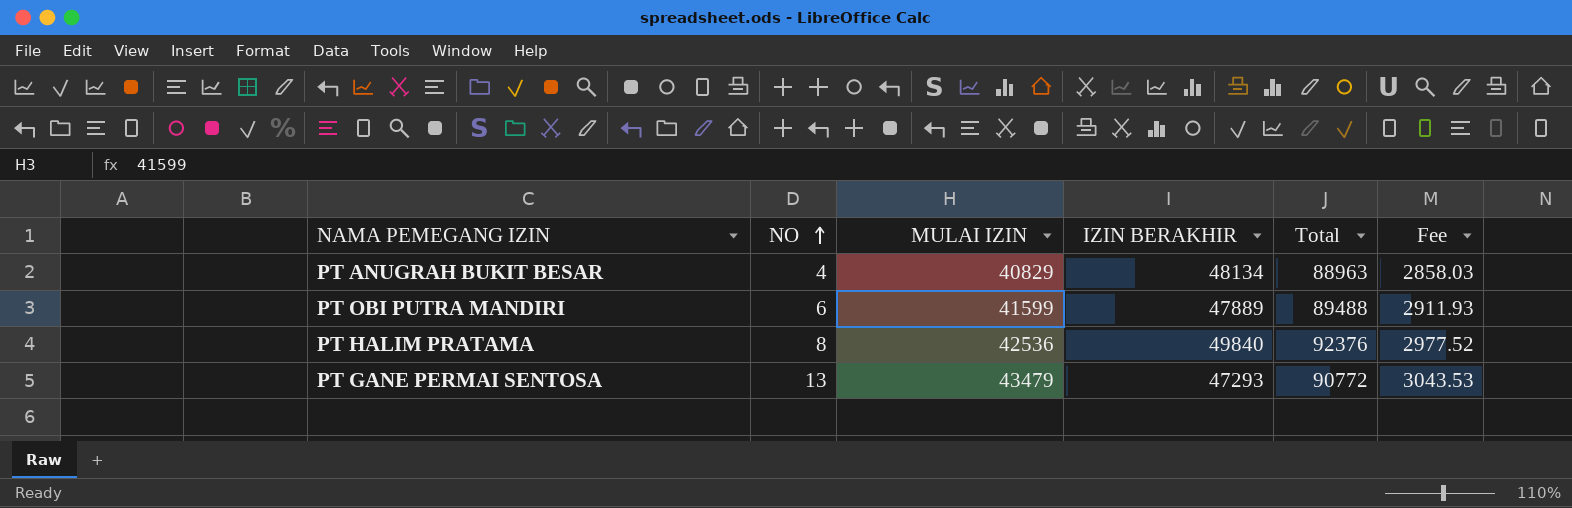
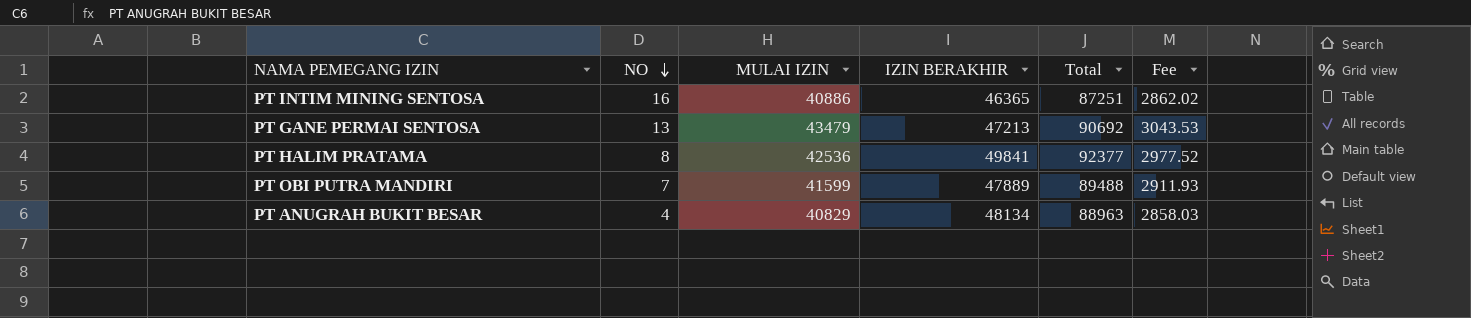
row order: NO ascending -> NO descending
row PT INTIM MINING SENTOSA: none -> 16 | 40886 | 46365 | 87251 | 2862.02
PT GANE PERMAI SENTOSA | IZIN BERAKHIR: 47293 -> 47213
PT GANE PERMAI SENTOSA | Total: 90772 -> 90692
PT HALIM PRATAMA | IZIN BERAKHIR: 49840 -> 49841
PT HALIM PRATAMA | Total: 92376 -> 92377
PT OBI PUTRA MANDIRI | NO: 6 -> 7

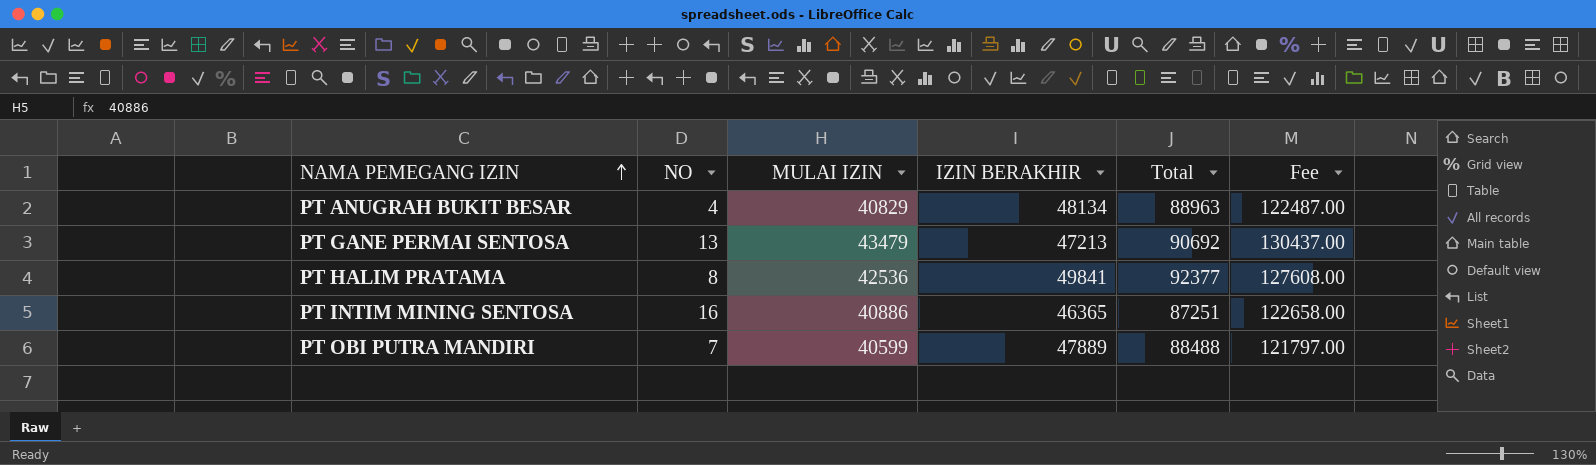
row order: NO descending -> NAMA PEMEGANG IZIN ascending
column Fee | formula: [MULAI IZIN] * 0.07 -> [MULAI IZIN] * 3
PT OBI PUTRA MANDIRI | MULAI IZIN: 41599 -> 40599
PT OBI PUTRA MANDIRI | Total: 89488 -> 88488

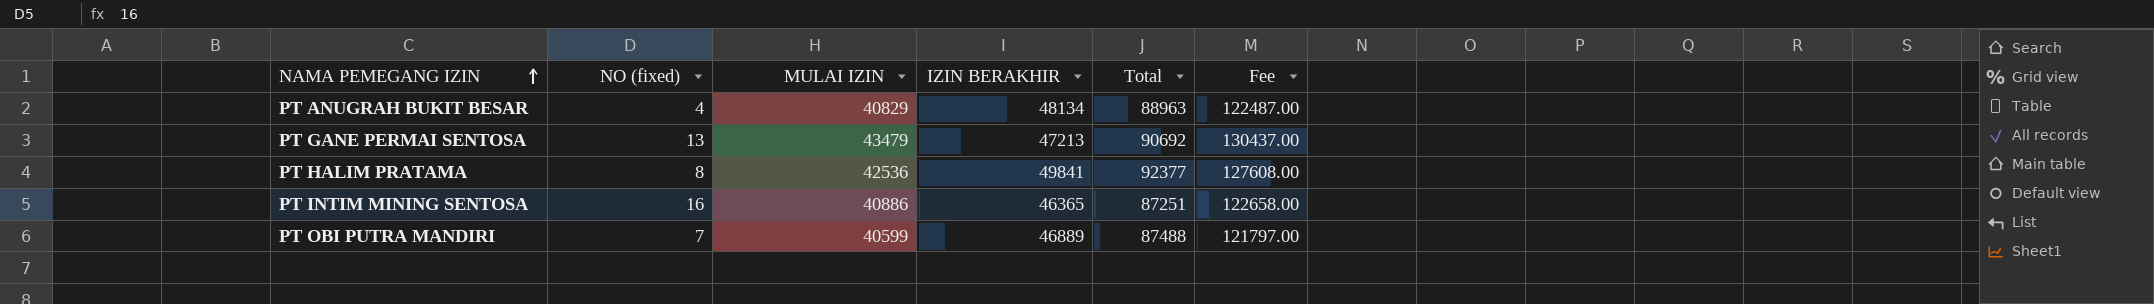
column name: NO -> NO (fixed)
PT OBI PUTRA MANDIRI | IZIN BERAKHIR: 47889 -> 46889
PT OBI PUTRA MANDIRI | Total: 88488 -> 87488

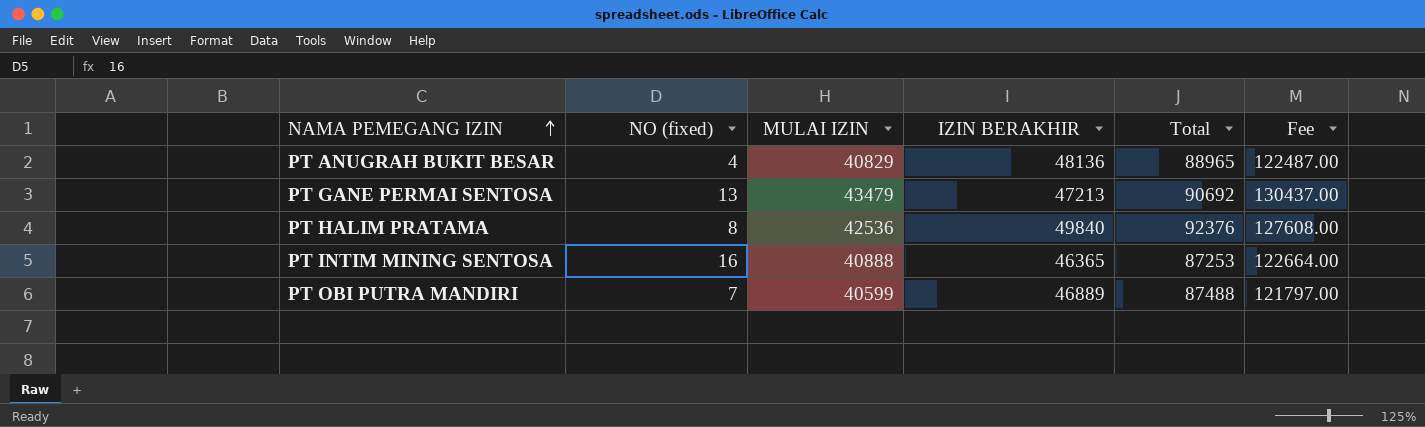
PT ANUGRAH BUKIT BESAR | IZIN BERAKHIR: 48134 -> 48136
PT ANUGRAH BUKIT BESAR | Total: 88963 -> 88965
PT HALIM PRATAMA | IZIN BERAKHIR: 49841 -> 49840
PT HALIM PRATAMA | Total: 92377 -> 92376
PT INTIM MINING SENTOSA | MULAI IZIN: 40886 -> 40888
PT INTIM MINING SENTOSA | Total: 87251 -> 87253
PT INTIM MINING SENTOSA | Fee: 122658.00 -> 122664.00

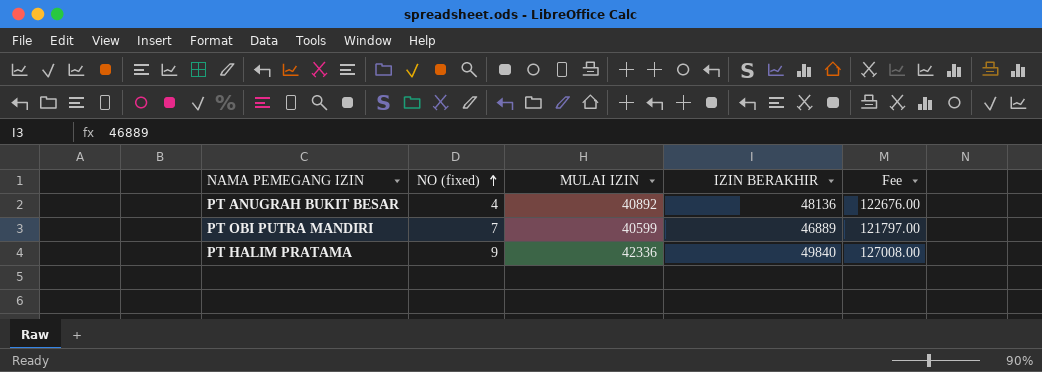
row order: NAMA PEMEGANG IZIN ascending -> NO (fixed) ascending
column Total | formula: [MULAI IZIN] + [IZIN BERAKHIR] -> none
row PT GANE PERMAI SENTOSA: 13 | 43479 | 47213 | 90692 | 130437.00 -> none
row PT INTIM MINING SENTOSA: 16 | 40888 | 46365 | 87253 | 122664.00 -> none
PT ANUGRAH BUKIT BESAR | MULAI IZIN: 40829 -> 40892
PT ANUGRAH BUKIT BESAR | Fee: 122487.00 -> 122676.00
PT HALIM PRATAMA | NO (fixed): 8 -> 9
PT HALIM PRATAMA | MULAI IZIN: 42536 -> 42336
PT HALIM PRATAMA | Fee: 127608.00 -> 127008.00

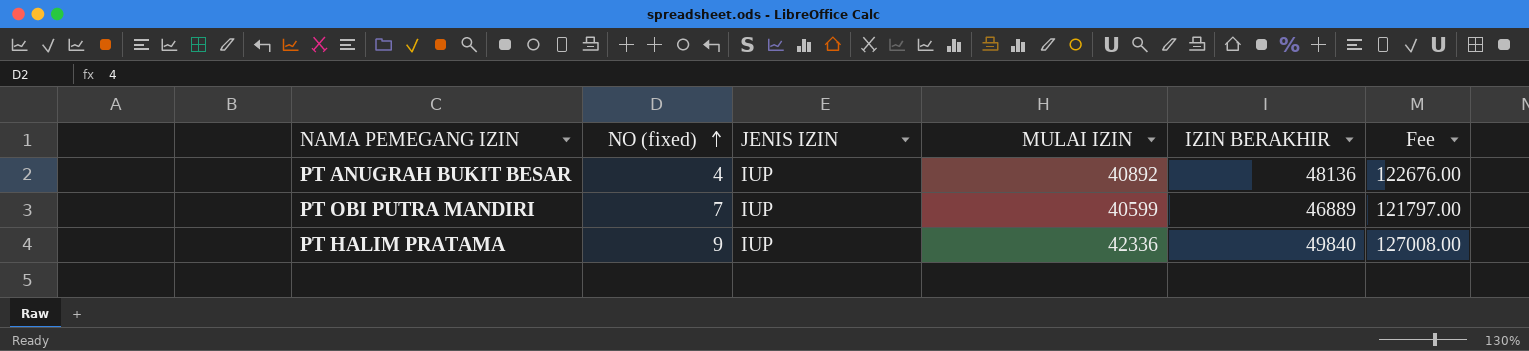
column JENIS IZIN | position: none -> 3

